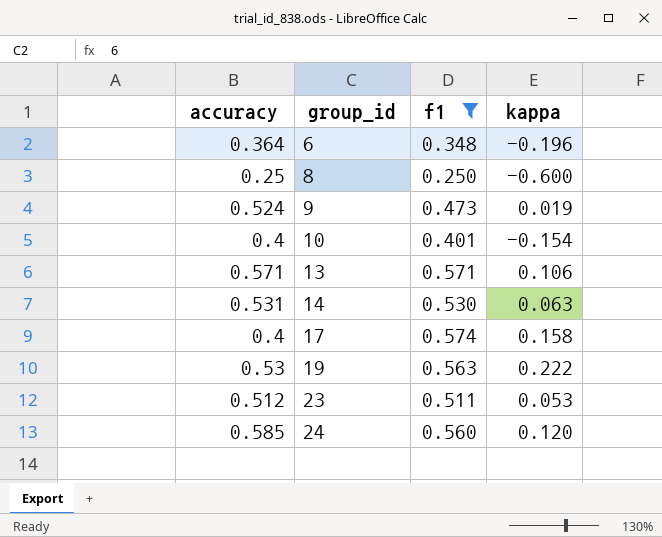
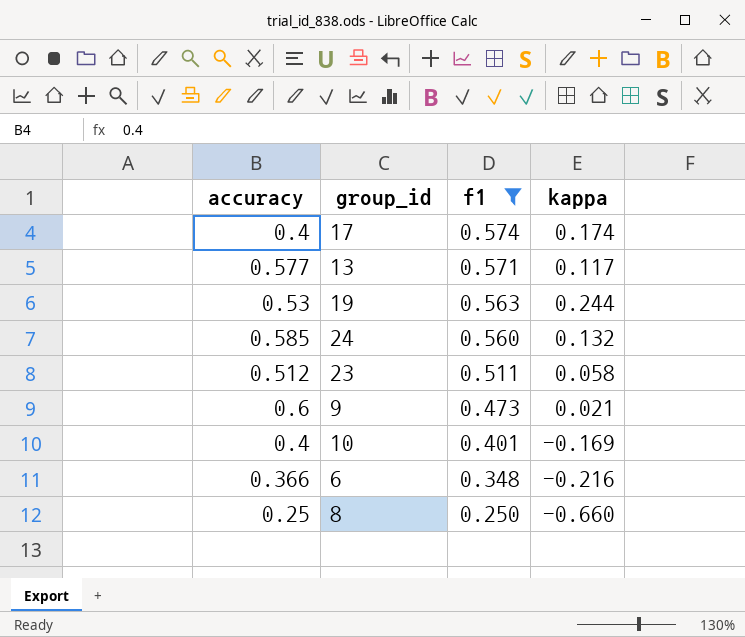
row order: group_id ascending -> f1 descending
row 14: 0.531 | 0.530 | 0.063 -> none
17 | kappa: 0.158 -> 0.174
13 | accuracy: 0.571 -> 0.577
13 | kappa: 0.106 -> 0.117
19 | kappa: 0.222 -> 0.244
24 | kappa: 0.120 -> 0.132
23 | kappa: 0.053 -> 0.058
9 | accuracy: 0.524 -> 0.6
9 | kappa: 0.019 -> 0.021
10 | kappa: -0.154 -> -0.169
6 | accuracy: 0.364 -> 0.366
6 | kappa: -0.196 -> -0.216
8 | kappa: -0.600 -> -0.660

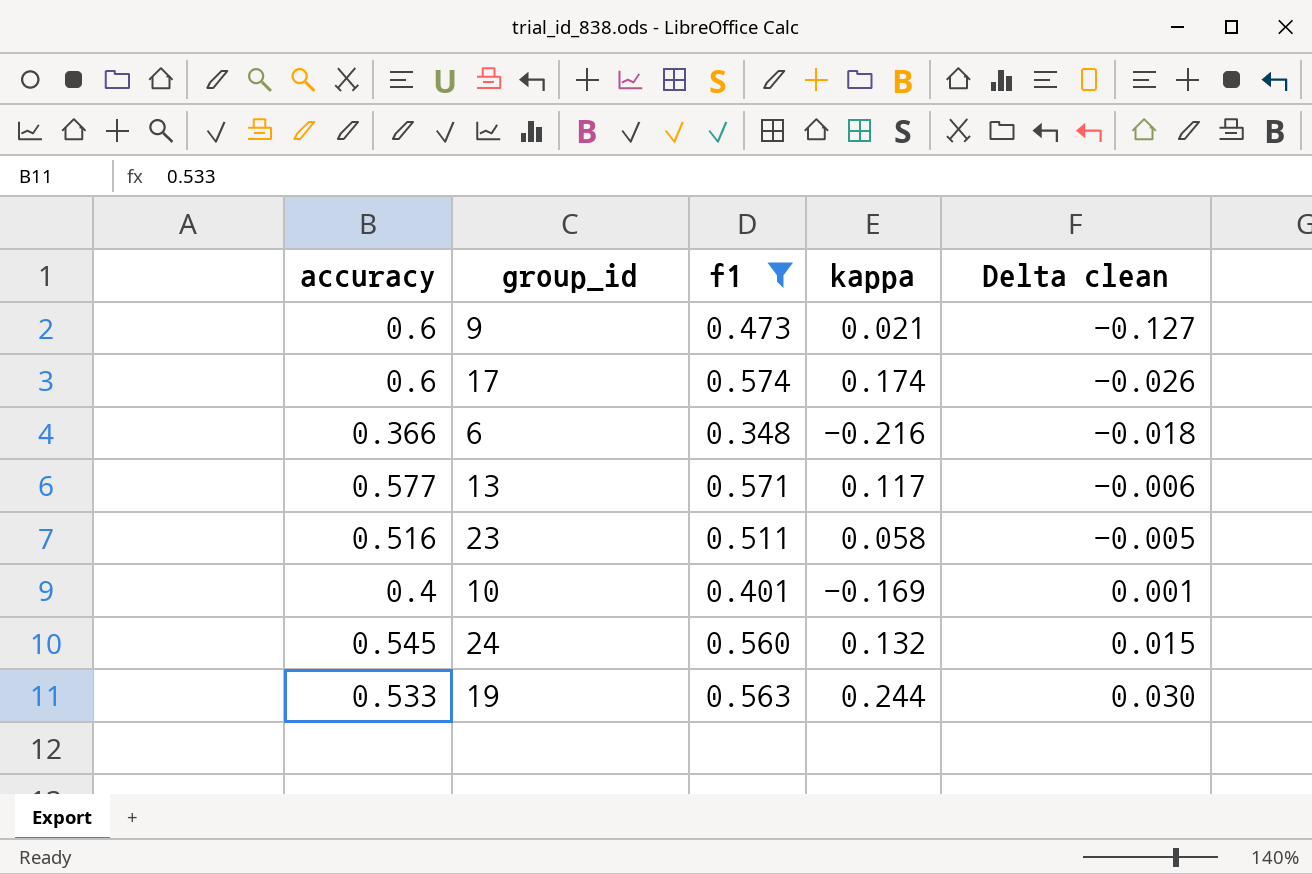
row order: f1 descending -> Delta clean ascending
column Delta clean | formula: none -> [f1] - [accuracy]
row 8: 0.25 | 0.250 | -0.660 -> none
17 | accuracy: 0.4 -> 0.6
23 | accuracy: 0.512 -> 0.516
24 | accuracy: 0.585 -> 0.545
19 | accuracy: 0.53 -> 0.533

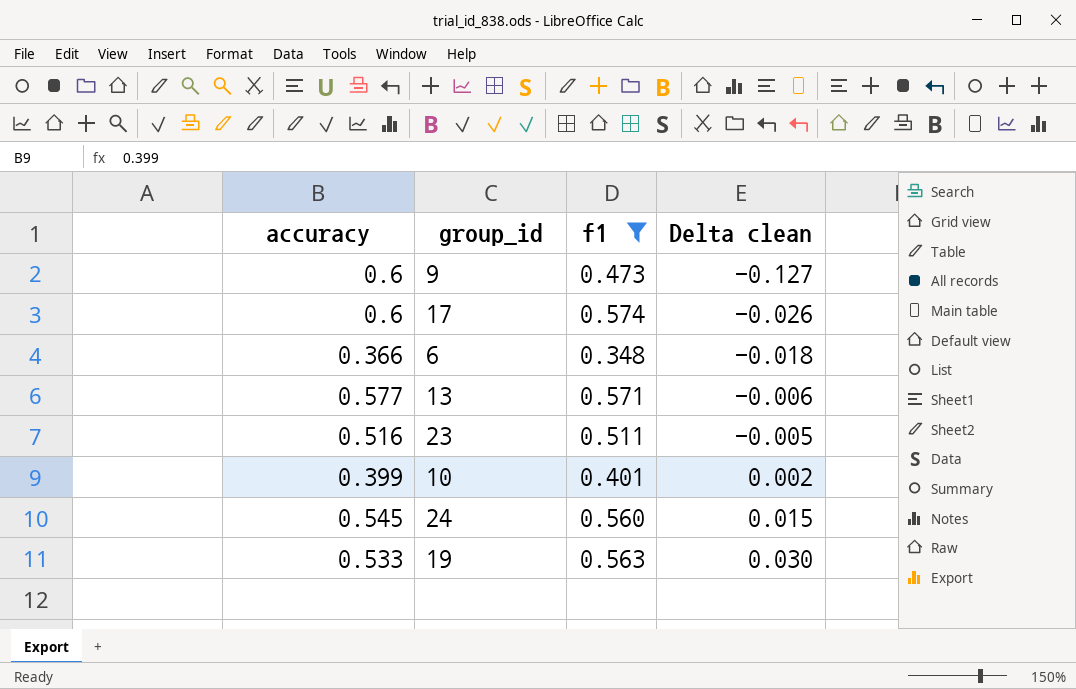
column kappa | position: 4 -> none
10 | accuracy: 0.4 -> 0.399
10 | Delta clean: 0.001 -> 0.002

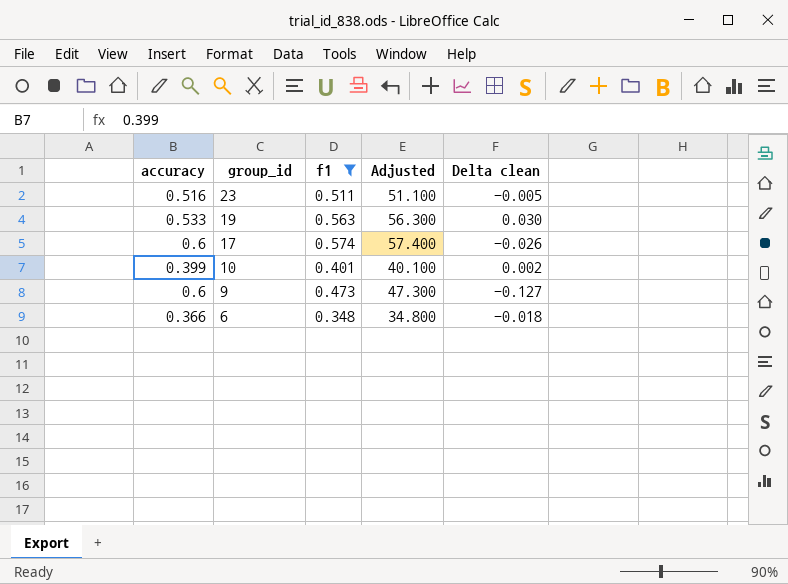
row order: Delta clean ascending -> group_id descending
column Adjusted | formula: none -> [f1] * 100
row 13: 0.577 | 0.571 | -0.006 -> none
row 24: 0.545 | 0.560 | 0.015 -> none

